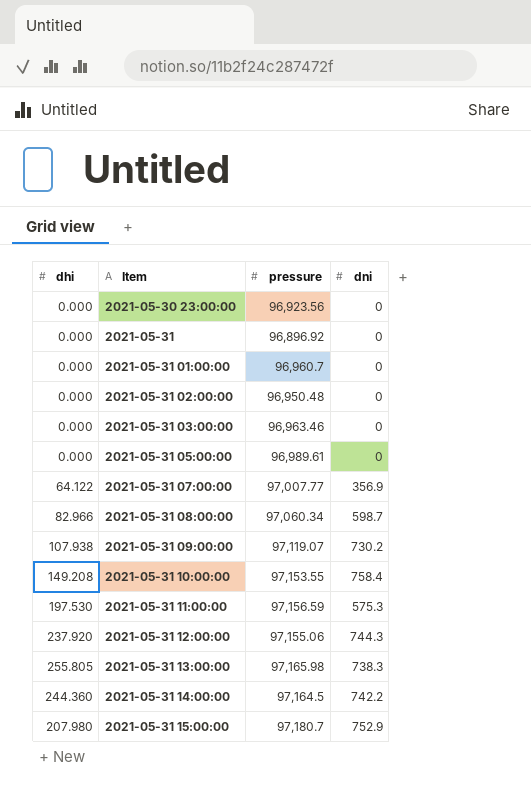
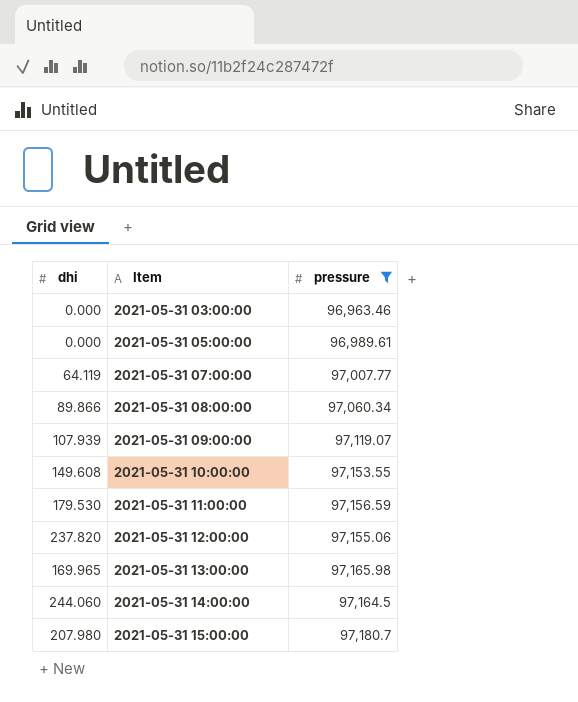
filter: none -> pressure >= 96,963.46
column dni | position: 4 -> none
2021-05-31 07:00:00 | dhi: 64.122 -> 64.119
2021-05-31 08:00:00 | dhi: 82.966 -> 89.866
2021-05-31 09:00:00 | dhi: 107.938 -> 107.939
2021-05-31 10:00:00 | dhi: 149.208 -> 149.608
2021-05-31 11:00:00 | dhi: 197.530 -> 179.530
2021-05-31 12:00:00 | dhi: 237.920 -> 237.820
2021-05-31 13:00:00 | dhi: 255.805 -> 169.965
2021-05-31 14:00:00 | dhi: 244.360 -> 244.060

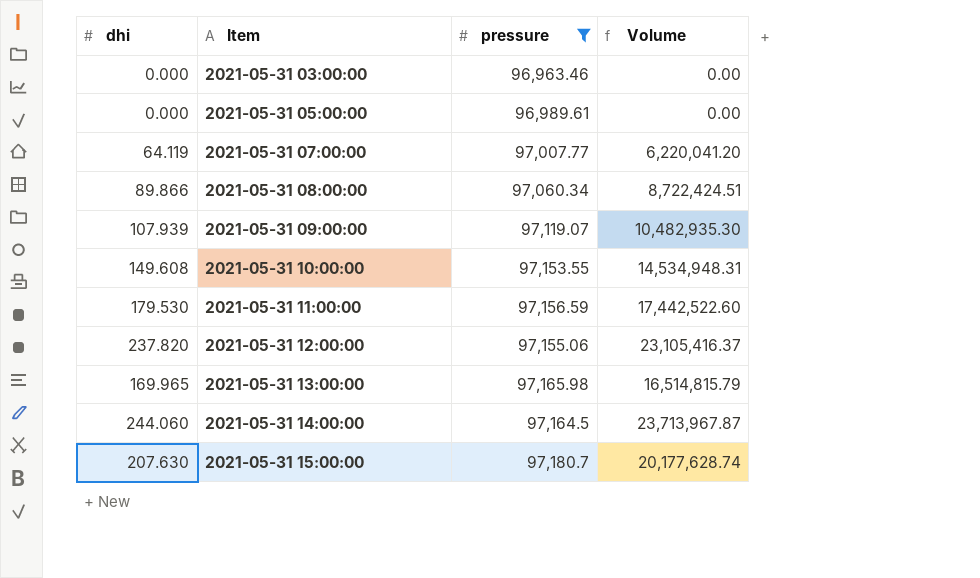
column Volume | formula: none -> [dhi] * [pressure]
2021-05-31 15:00:00 | dhi: 207.980 -> 207.630

